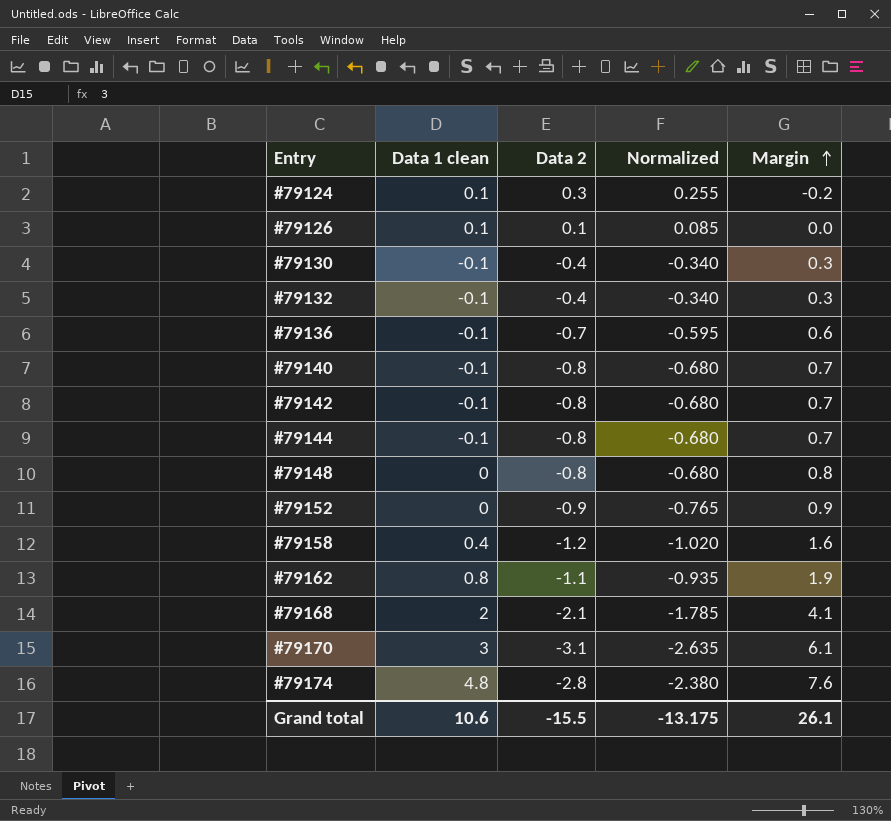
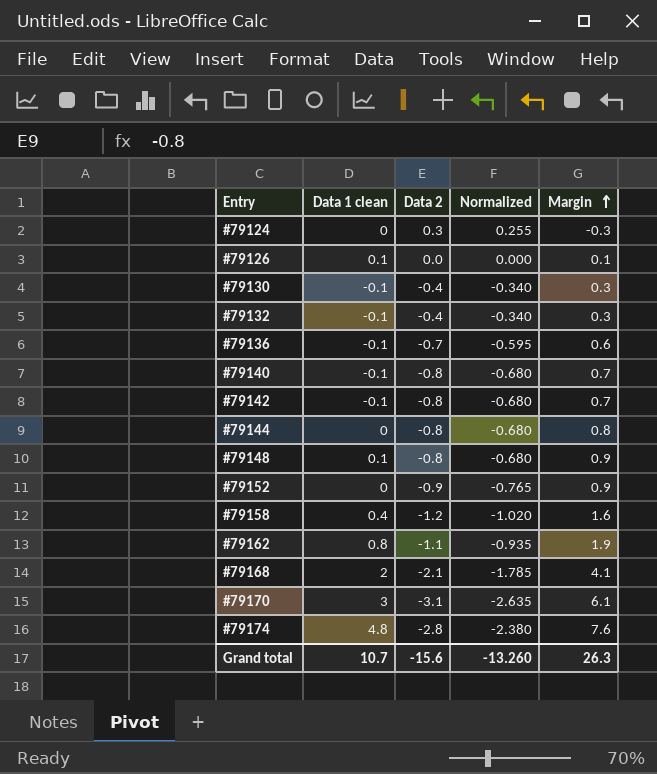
#79124 | Data 1 clean: 0.1 -> 0
#79124 | Margin: -0.2 -> -0.3
#79126 | Data 2: 0.1 -> 0.0
#79126 | Normalized: 0.085 -> 0.000
#79126 | Margin: 0.0 -> 0.1
#79144 | Data 1 clean: -0.1 -> 0
#79144 | Margin: 0.7 -> 0.8
#79148 | Data 1 clean: 0 -> 0.1
#79148 | Margin: 0.8 -> 0.9
Grand total | Data 1 clean: 10.6 -> 10.7
Grand total | Data 2: -15.5 -> -15.6
Grand total | Normalized: -13.175 -> -13.260
Grand total | Margin: 26.1 -> 26.3

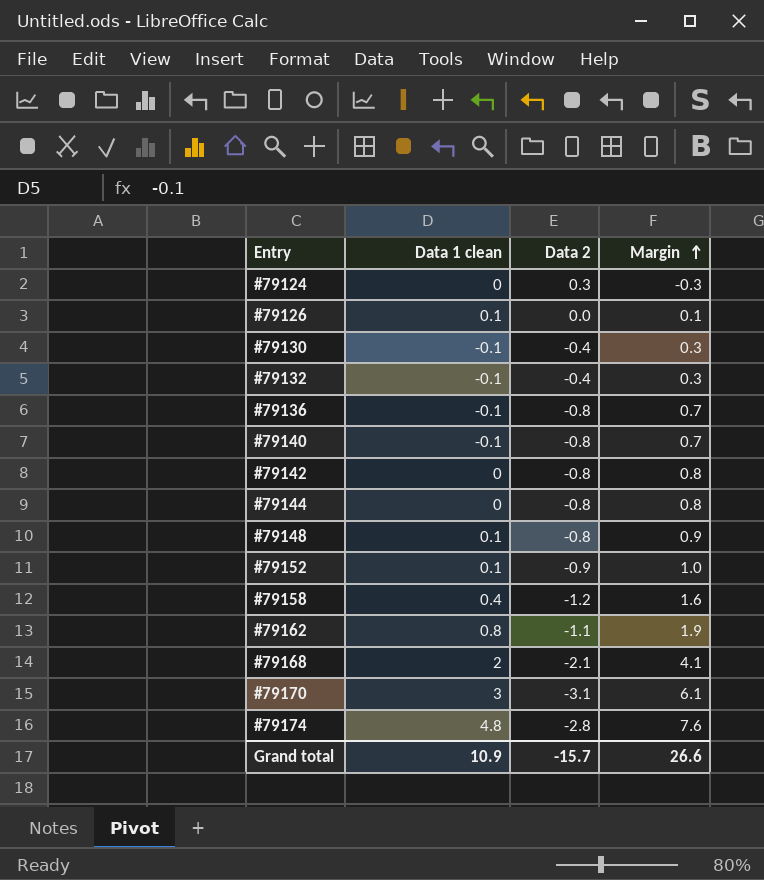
column Normalized | formula: [Data 2] * 0.85 -> none
#79136 | Data 2: -0.7 -> -0.8
#79136 | Margin: 0.6 -> 0.7
#79142 | Data 1 clean: -0.1 -> 0
#79142 | Margin: 0.7 -> 0.8
#79152 | Data 1 clean: 0 -> 0.1
#79152 | Margin: 0.9 -> 1.0
Grand total | Data 1 clean: 10.7 -> 10.9
Grand total | Data 2: -15.6 -> -15.7
Grand total | Margin: 26.3 -> 26.6

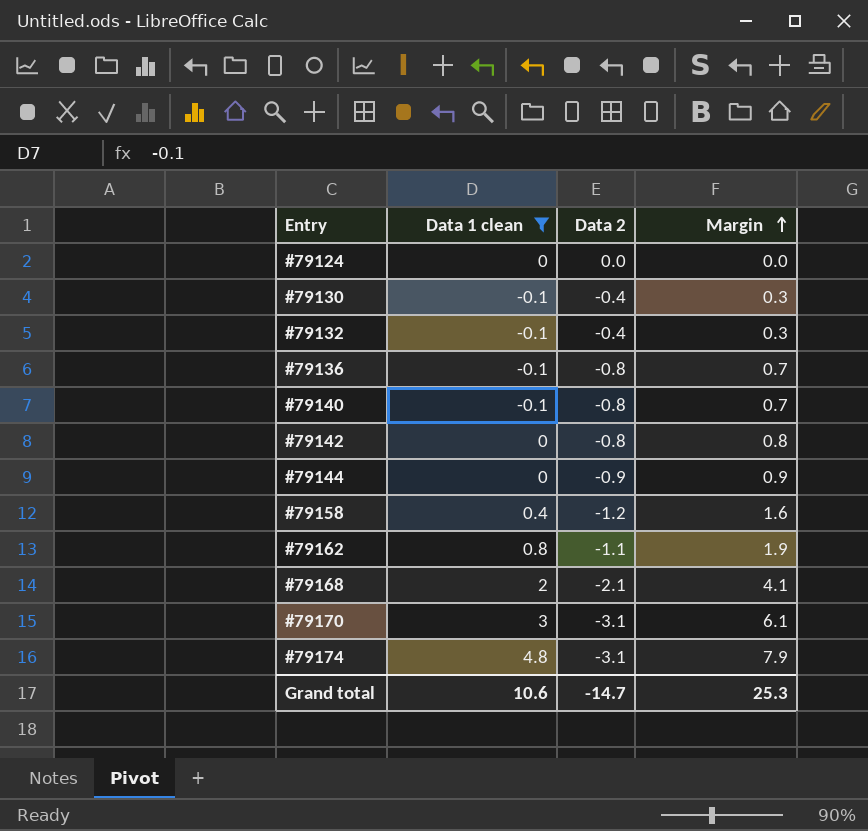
filter: none -> Data 1 clean != 0.1
#79124 | Data 2: 0.3 -> 0.0
#79124 | Margin: -0.3 -> 0.0
#79144 | Data 2: -0.8 -> -0.9
#79144 | Margin: 0.8 -> 0.9
#79174 | Data 2: -2.8 -> -3.1
#79174 | Margin: 7.6 -> 7.9
Grand total | Data 1 clean: 10.9 -> 10.6
Grand total | Data 2: -15.7 -> -14.7
Grand total | Margin: 26.6 -> 25.3

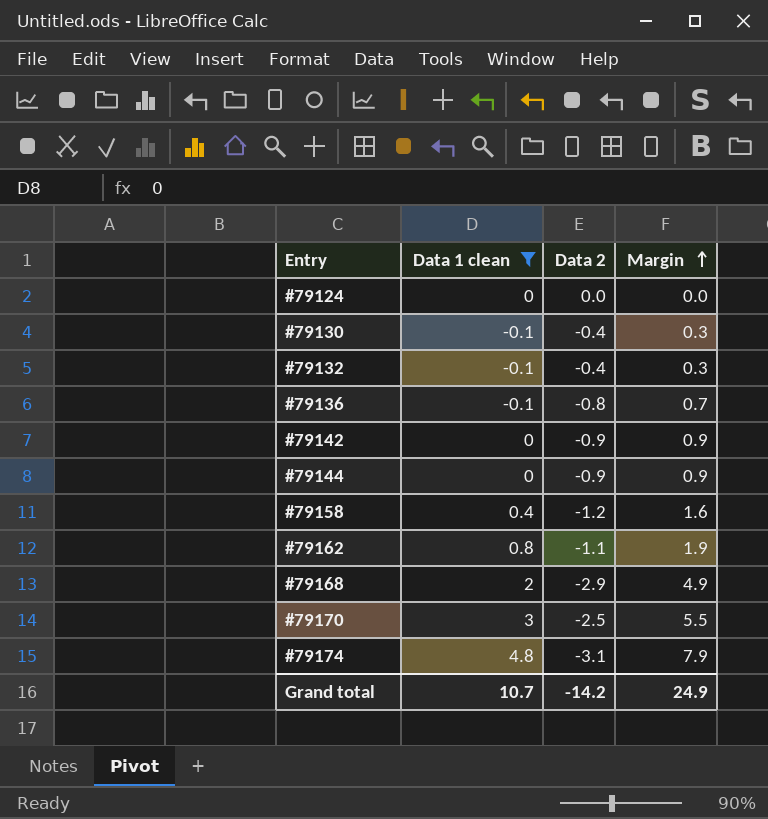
row #79140: -0.1 | -0.8 | 0.7 -> none
#79142 | Data 2: -0.8 -> -0.9
#79142 | Margin: 0.8 -> 0.9
#79168 | Data 2: -2.1 -> -2.9
#79168 | Margin: 4.1 -> 4.9
#79170 | Data 2: -3.1 -> -2.5
#79170 | Margin: 6.1 -> 5.5
Grand total | Data 1 clean: 10.6 -> 10.7
Grand total | Data 2: -14.7 -> -14.2
Grand total | Margin: 25.3 -> 24.9

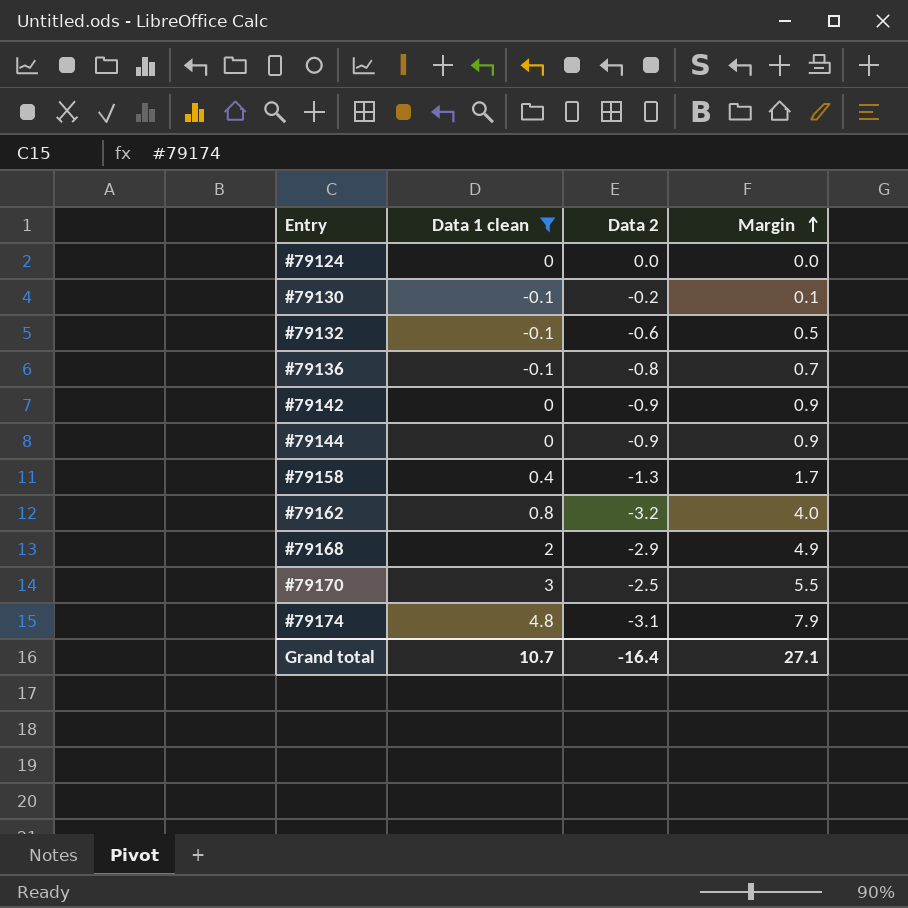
#79130 | Data 2: -0.4 -> -0.2
#79130 | Margin: 0.3 -> 0.1
#79132 | Data 2: -0.4 -> -0.6
#79132 | Margin: 0.3 -> 0.5
#79158 | Data 2: -1.2 -> -1.3
#79158 | Margin: 1.6 -> 1.7
#79162 | Data 2: -1.1 -> -3.2
#79162 | Margin: 1.9 -> 4.0
Grand total | Data 2: -14.2 -> -16.4
Grand total | Margin: 24.9 -> 27.1

